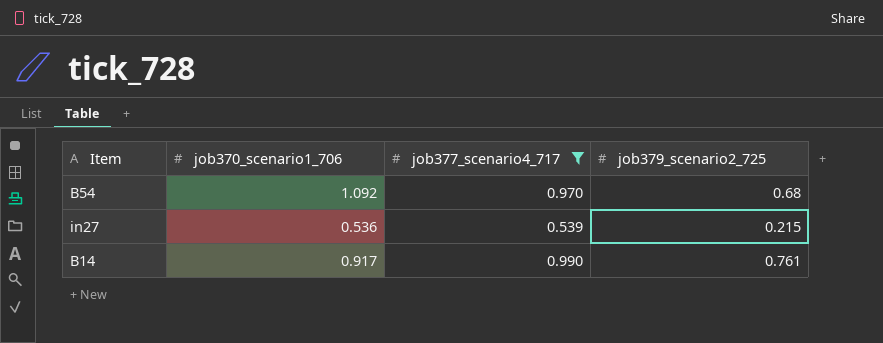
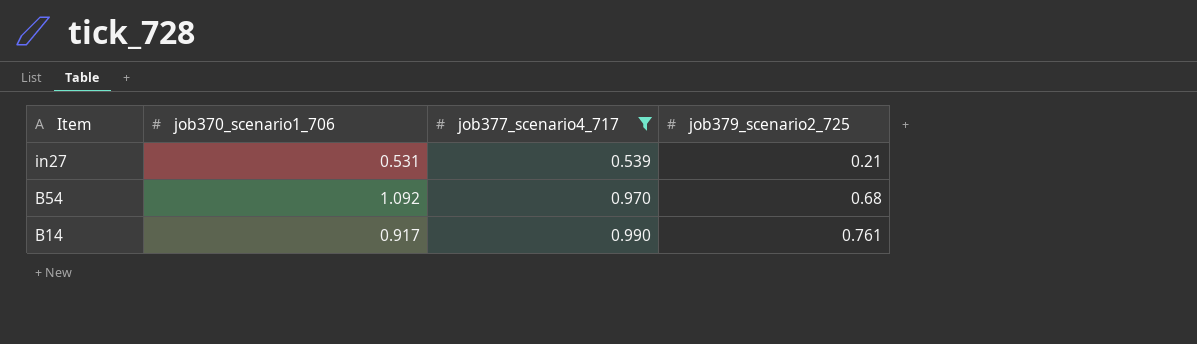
row order: none -> Item descending
in27 | job370_scenario1_706: 0.536 -> 0.531
in27 | job379_scenario2_725: 0.215 -> 0.21

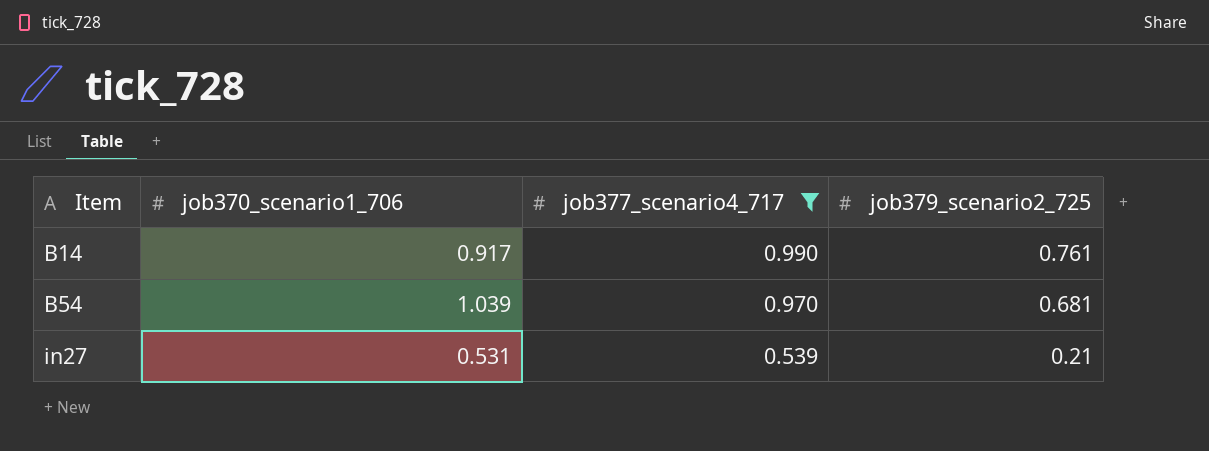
row order: Item descending -> Item ascending
B54 | job370_scenario1_706: 1.092 -> 1.039
B54 | job379_scenario2_725: 0.68 -> 0.681

